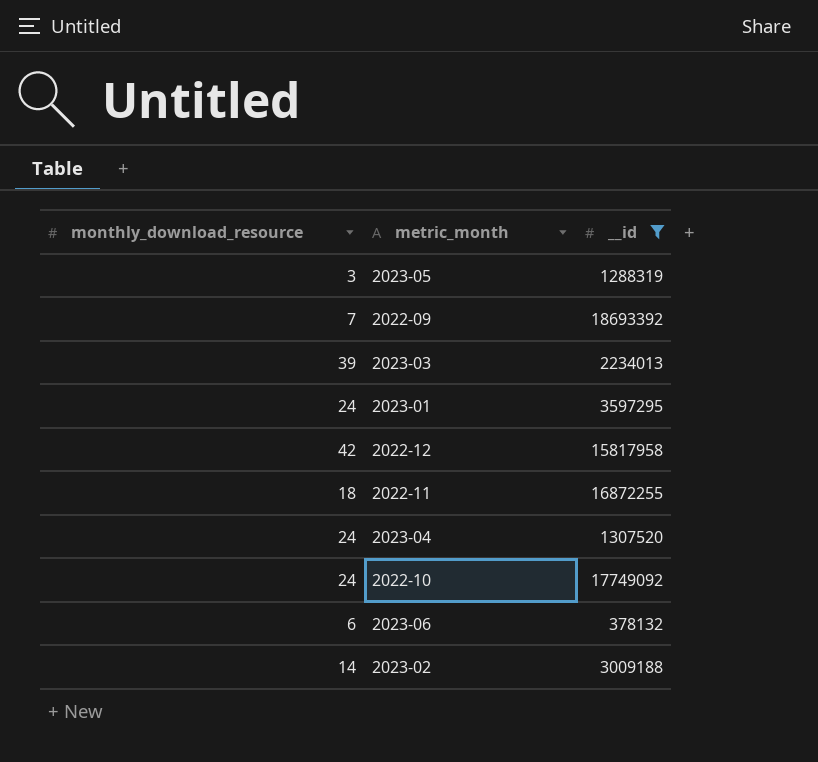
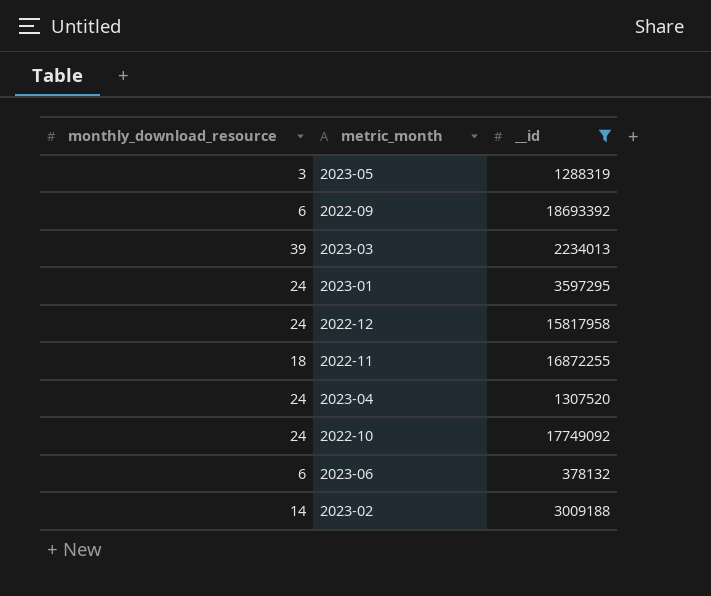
2022-09 | monthly_download_resource: 7 -> 6
2022-12 | monthly_download_resource: 42 -> 24

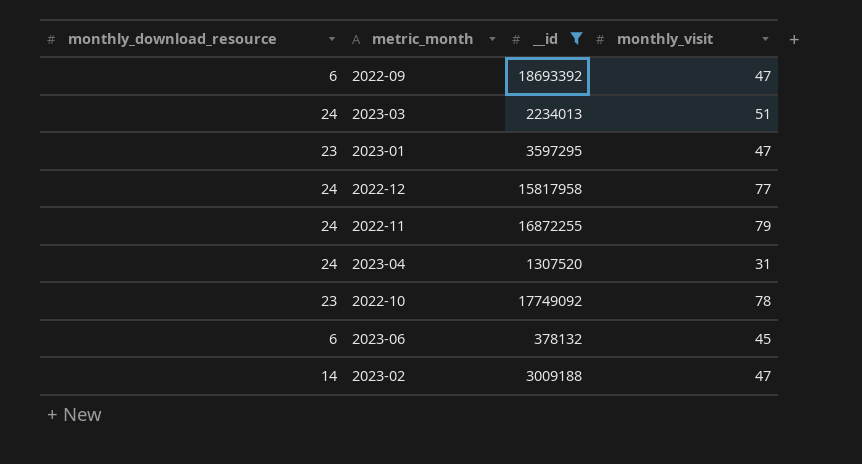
column monthly_visit | position: none -> 4
row 2023-05: 3 | 1288319 -> none
2023-03 | monthly_download_resource: 39 -> 24
2023-01 | monthly_download_resource: 24 -> 23
2022-11 | monthly_download_resource: 18 -> 24
2022-10 | monthly_download_resource: 24 -> 23

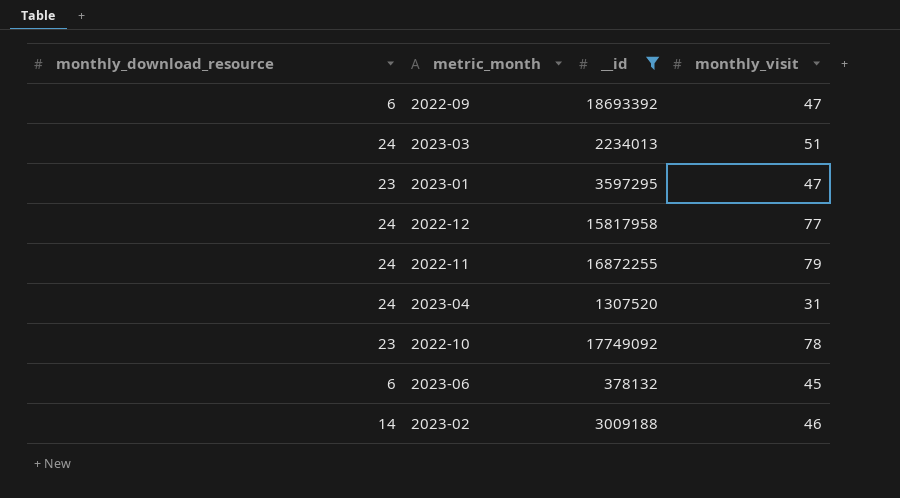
2023-02 | monthly_visit: 47 -> 46

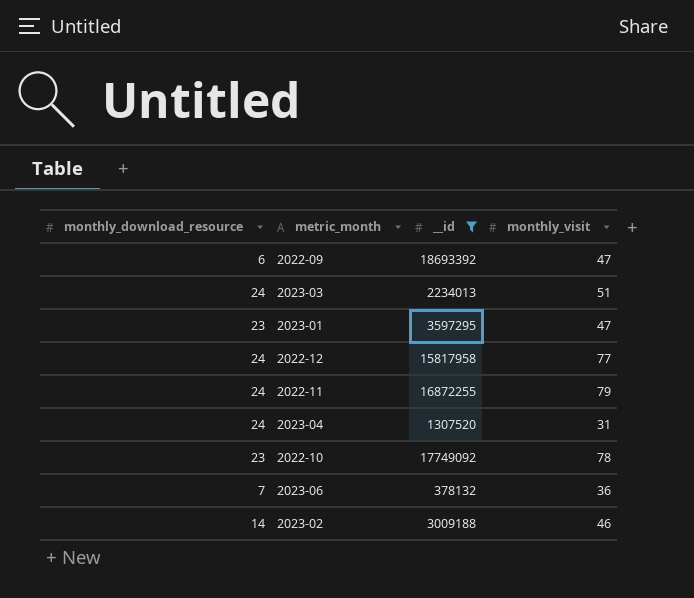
2023-06 | monthly_download_resource: 6 -> 7
2023-06 | monthly_visit: 45 -> 36

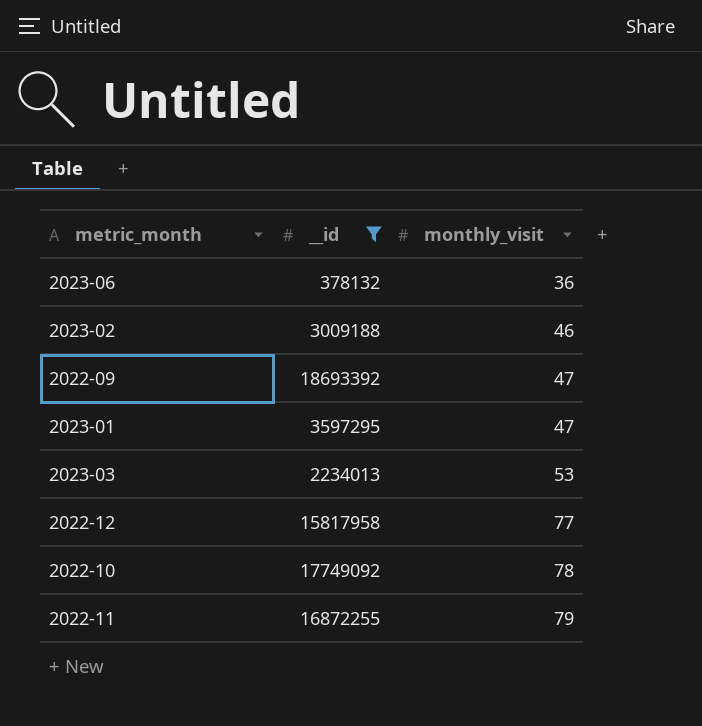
row order: none -> monthly_visit ascending
column monthly_download_resource | position: 1 -> none
row 2023-04: 24 | 1307520 | 31 -> none
2023-03 | monthly_visit: 51 -> 53

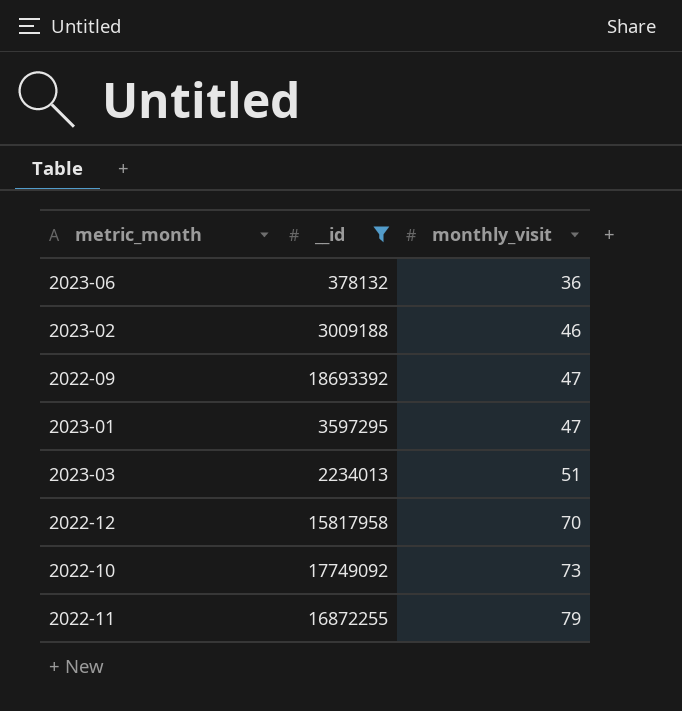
2023-03 | monthly_visit: 53 -> 51
2022-12 | monthly_visit: 77 -> 70
2022-10 | monthly_visit: 78 -> 73

